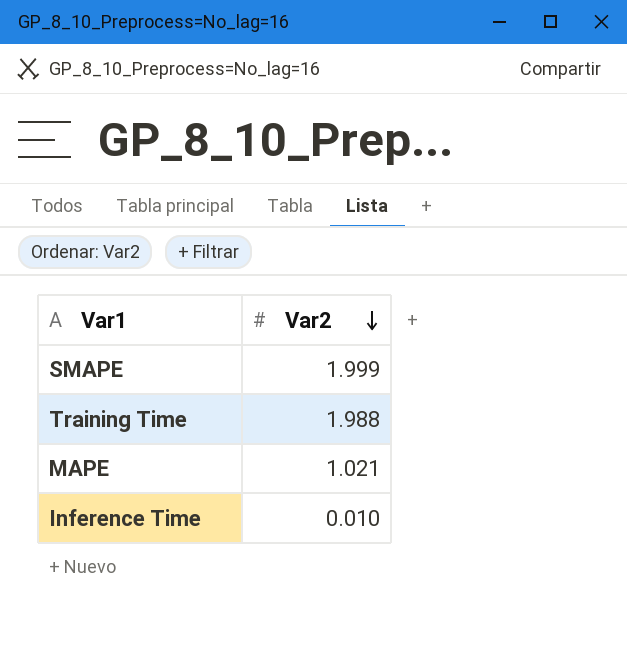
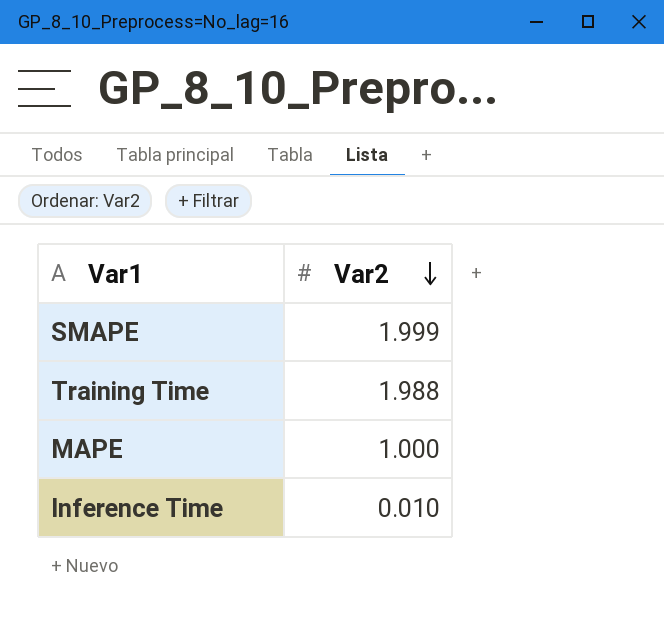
MAPE | Var2: 1.021 -> 1.000

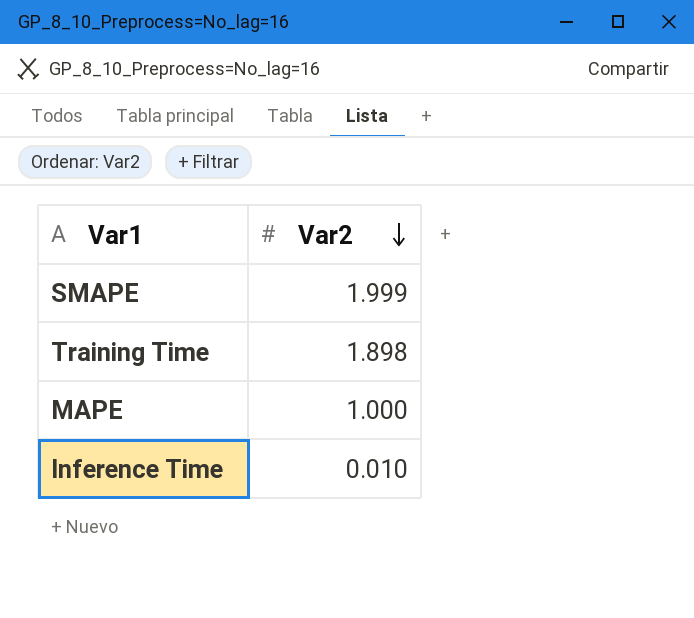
Training Time | Var2: 1.988 -> 1.898

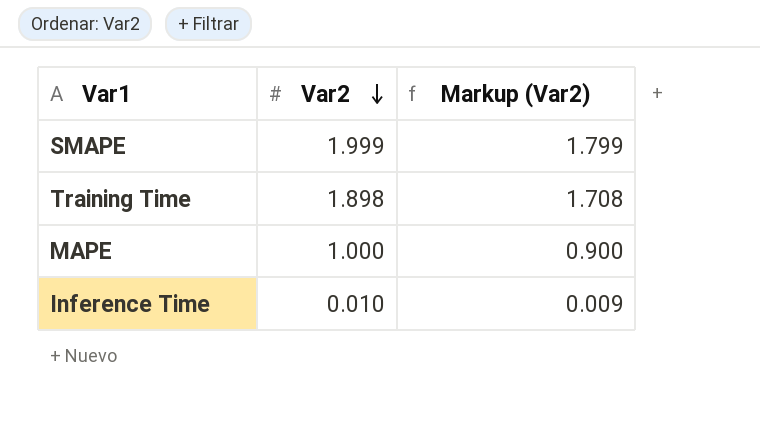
column Markup (Var2) | formula: none -> [Var2] * 0.9

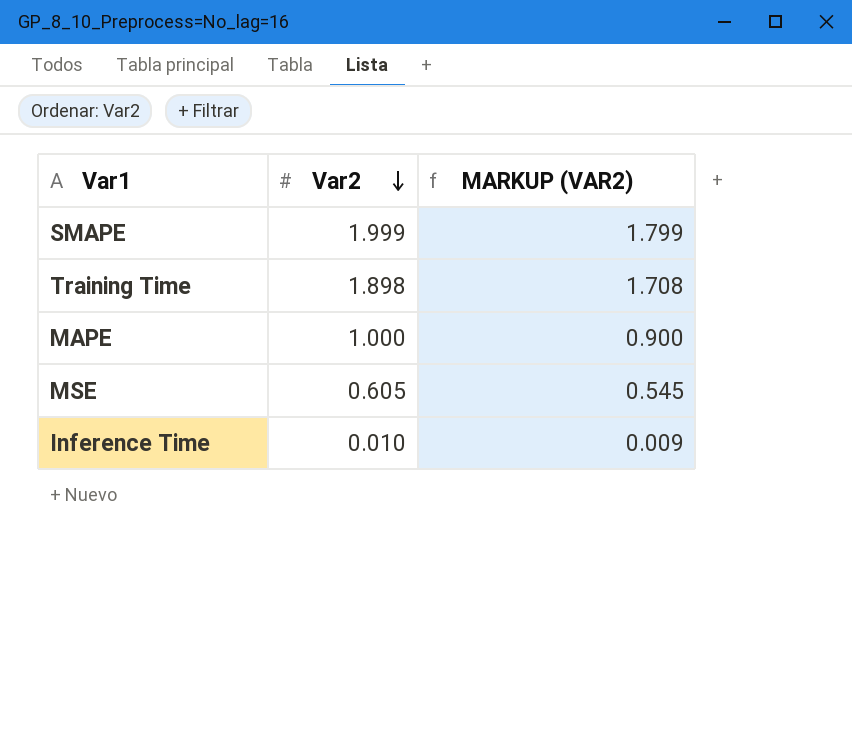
column name: Markup (Var2) -> MARKUP (VAR2)
row MSE: none -> 0.605 | 0.545

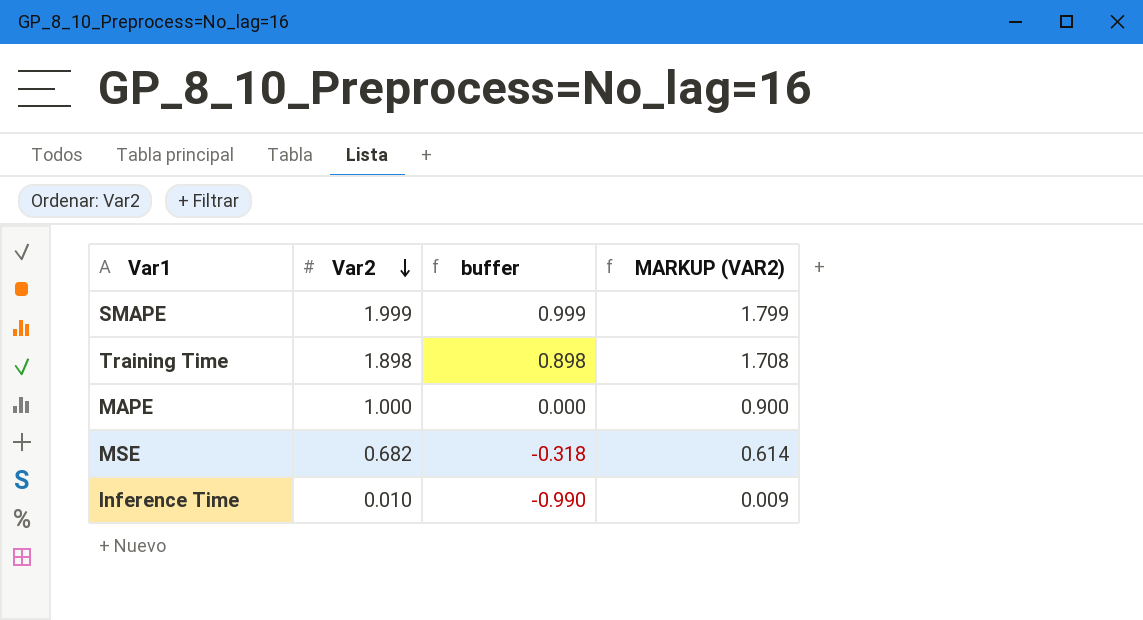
column buffer | formula: none -> [Var2] - 1
MSE | Var2: 0.605 -> 0.682
MSE | MARKUP (VAR2): 0.545 -> 0.614

